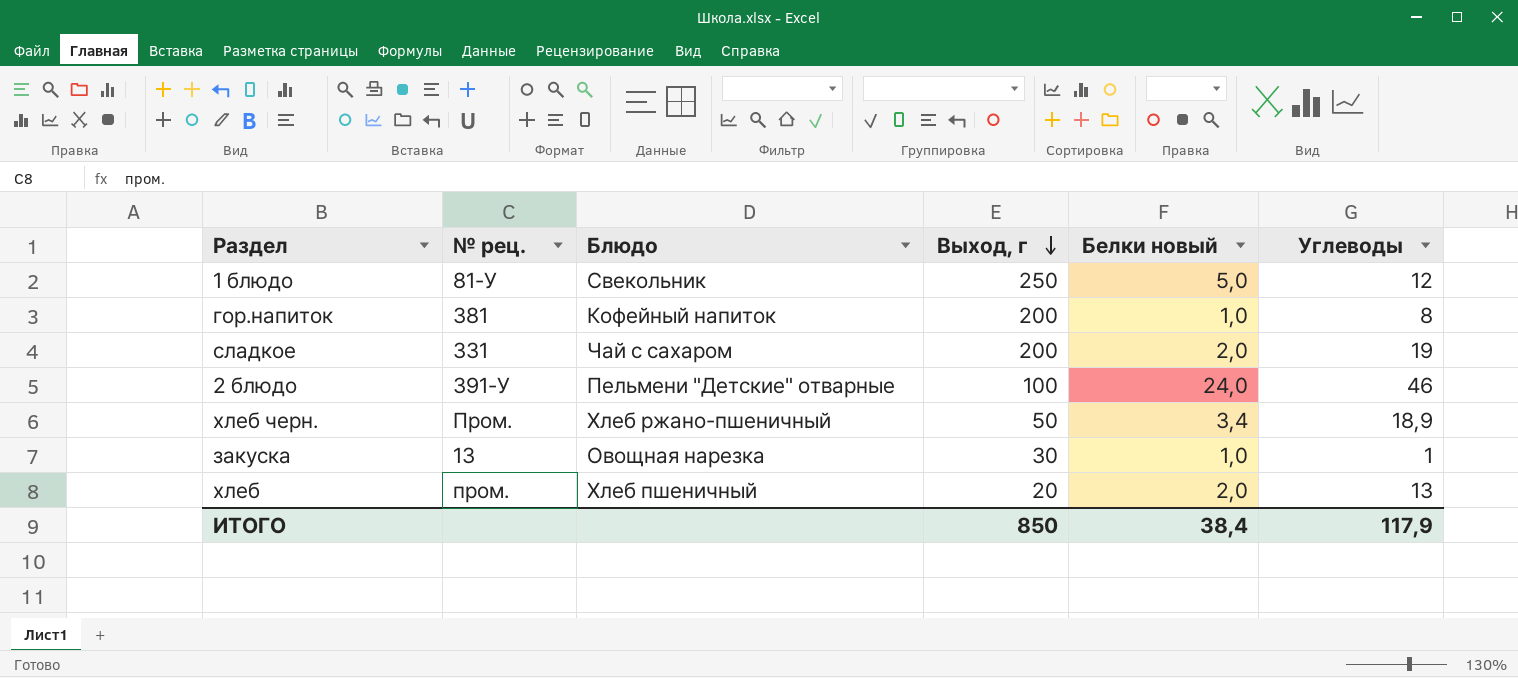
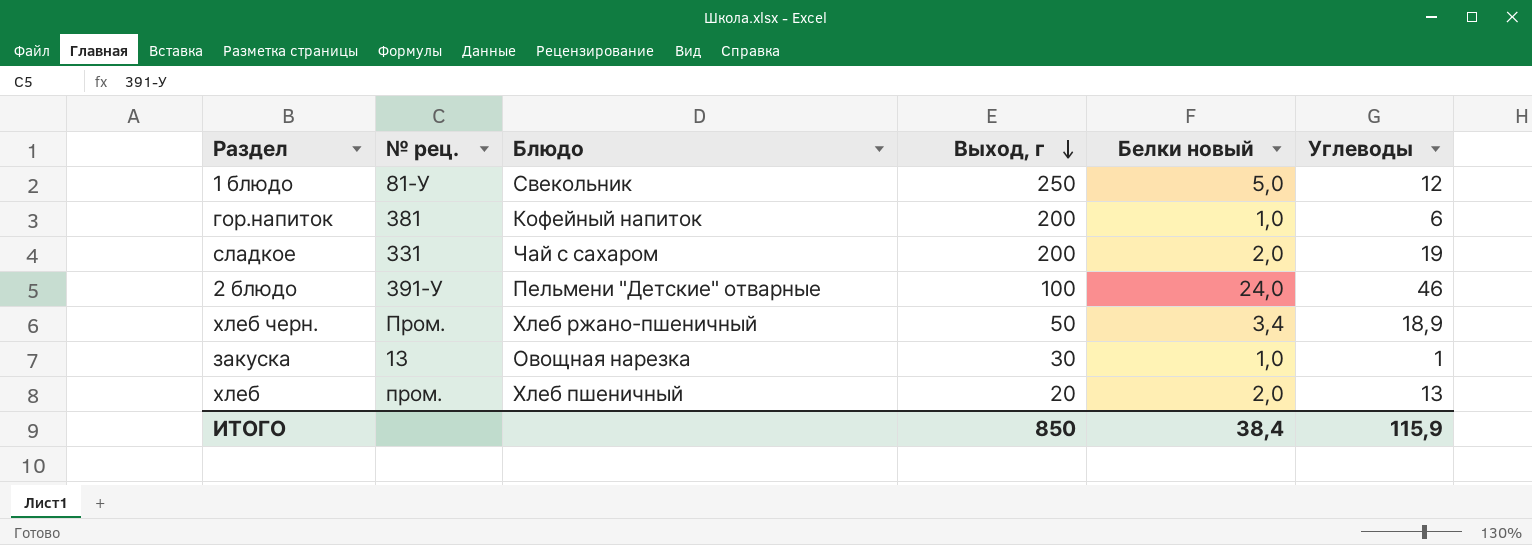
гор.напиток | Углеводы: 8 -> 6
ИТОГО | Углеводы: 117,9 -> 115,9

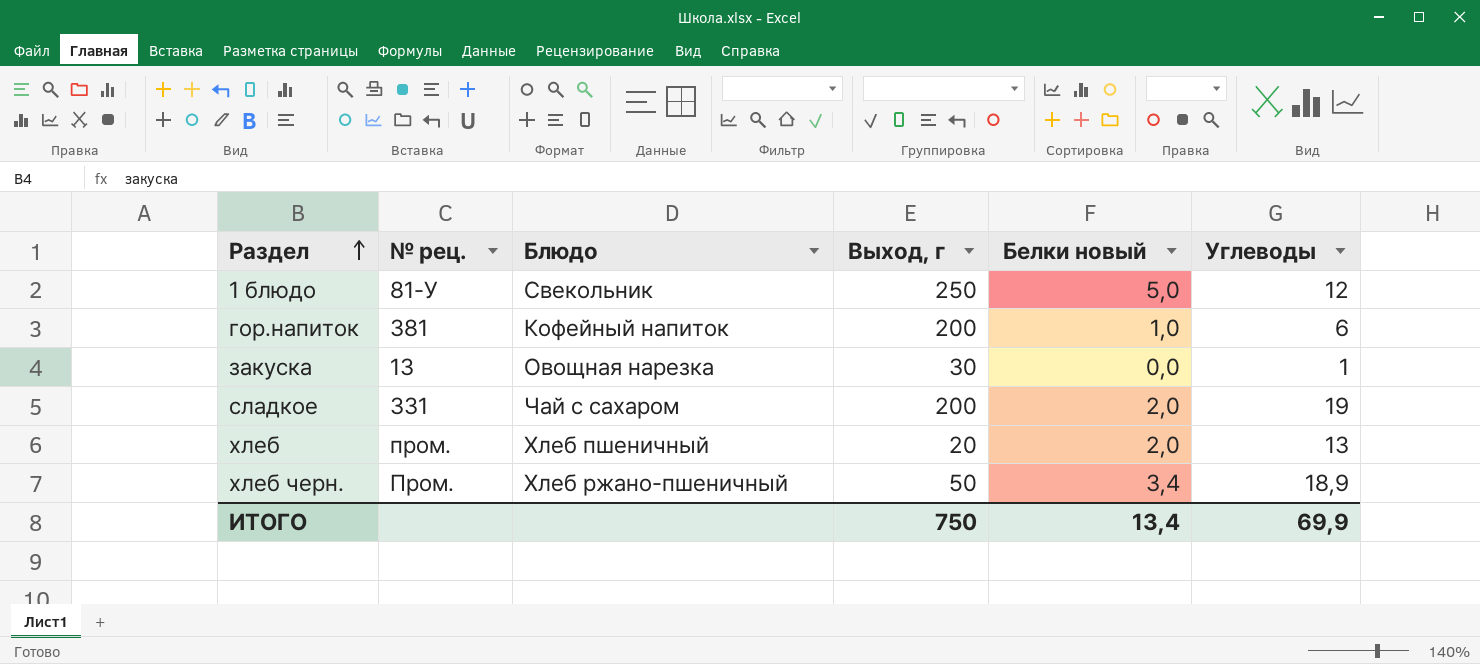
row order: Выход, г descending -> Раздел ascending
row 2 блюдо: 391-У | Пельмени "Детские" отварные | 100 | 24,0 | 46 -> none
закуска | Белки новый: 1,0 -> 0,0
ИТОГО | Выход, г: 850 -> 750
ИТОГО | Белки новый: 38,4 -> 13,4
ИТОГО | Углеводы: 115,9 -> 69,9

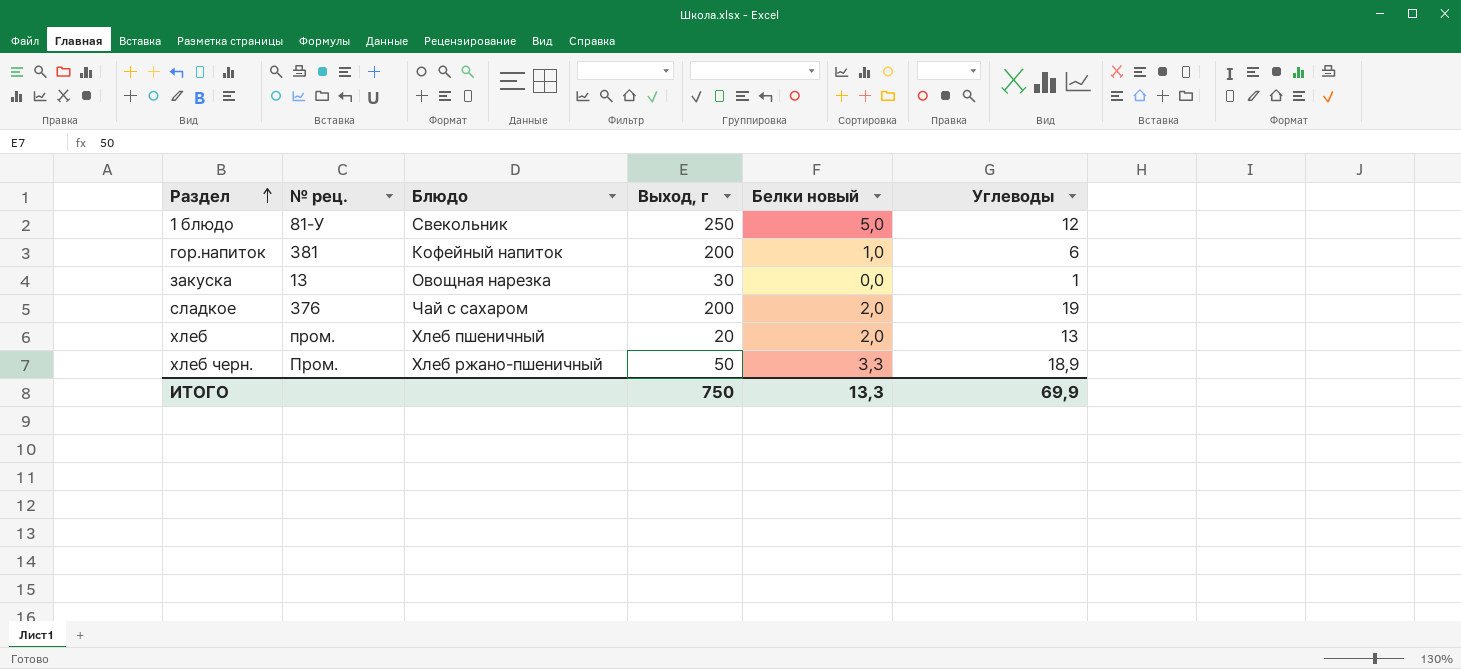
сладкое | № рец.: 331 -> 376
хлеб черн. | Белки новый: 3,4 -> 3,3
ИТОГО | Белки новый: 13,4 -> 13,3

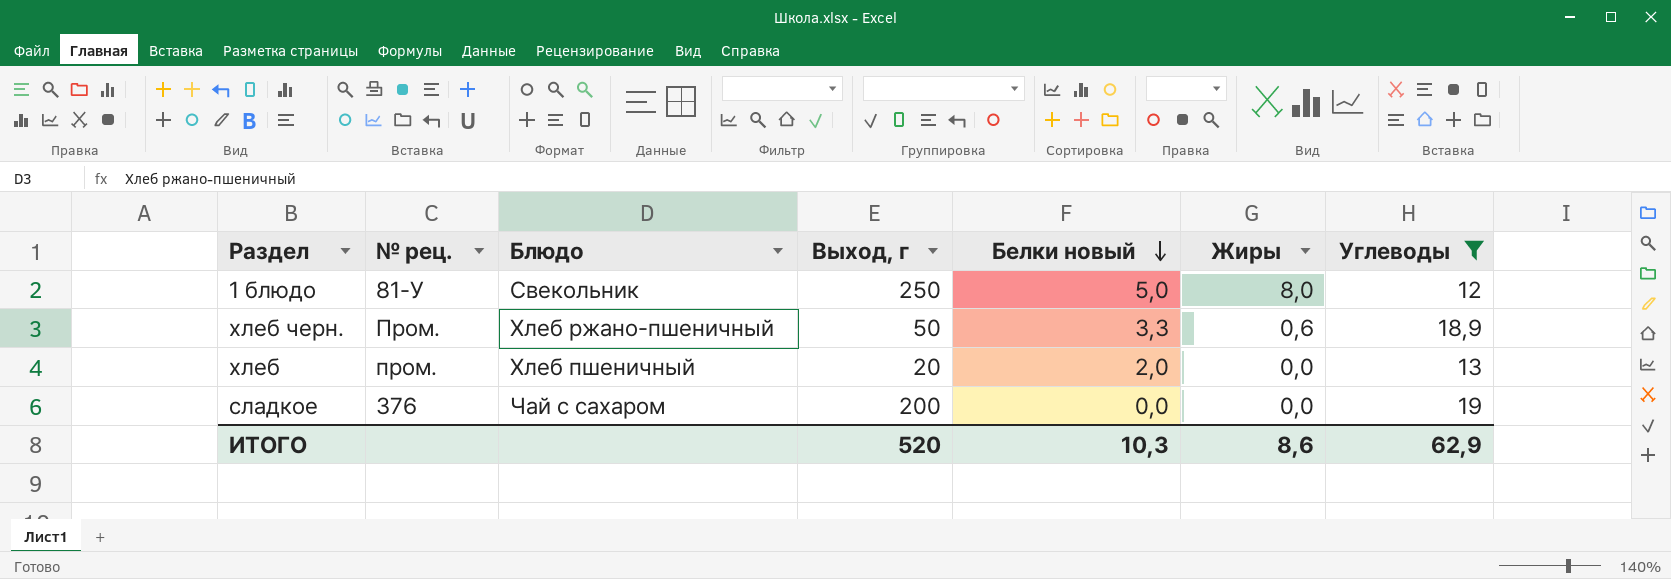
filter: none -> Углеводы >= 12
row order: Раздел ascending -> Белки новый descending
column Жиры | position: none -> 6
сладкое | Белки новый: 2,0 -> 0,0
ИТОГО | Выход, г: 750 -> 520
ИТОГО | Белки новый: 13,3 -> 10,3
ИТОГО | Углеводы: 69,9 -> 62,9

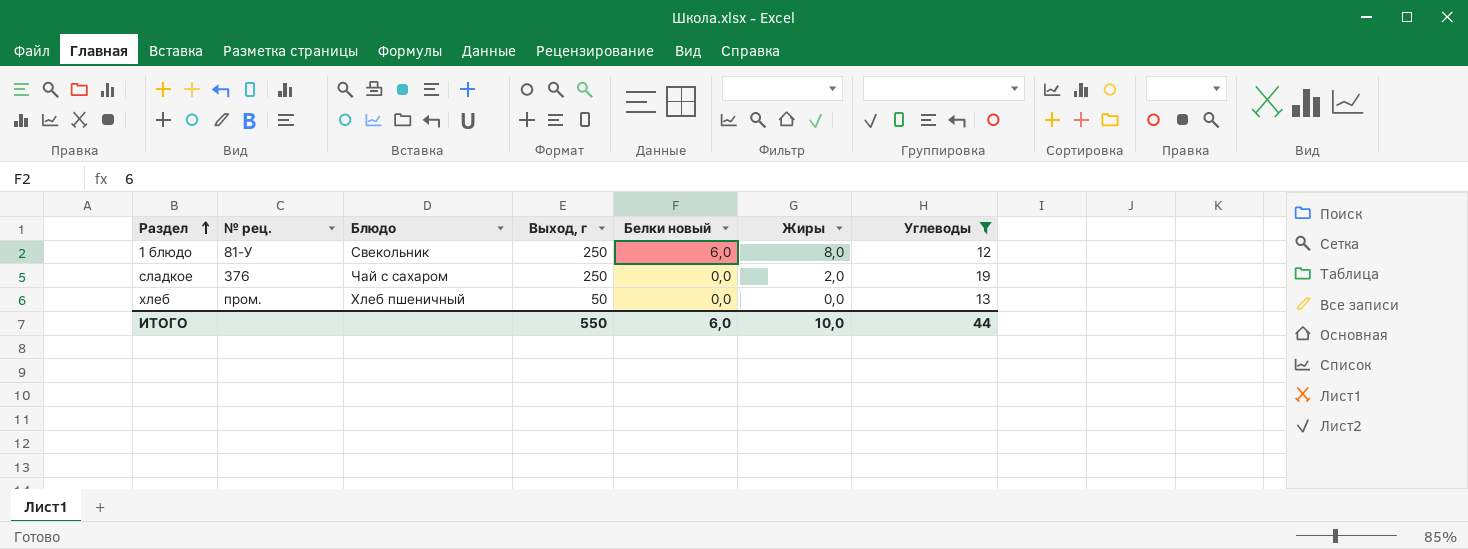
row order: Белки новый descending -> Раздел ascending
row хлеб черн.: Пром. | Хлеб ржано-пшеничный | 50 | 3,3 | 0,6 | 18,9 -> none
1 блюдо | Белки новый: 5,0 -> 6,0
сладкое | Выход, г: 200 -> 250
сладкое | Жиры: 0,0 -> 2,0
хлеб | Выход, г: 20 -> 50
хлеб | Белки новый: 2,0 -> 0,0
ИТОГО | Выход, г: 520 -> 550
ИТОГО | Белки новый: 10,3 -> 6,0
ИТОГО | Жиры: 8,6 -> 10,0
ИТОГО | Углеводы: 62,9 -> 44

